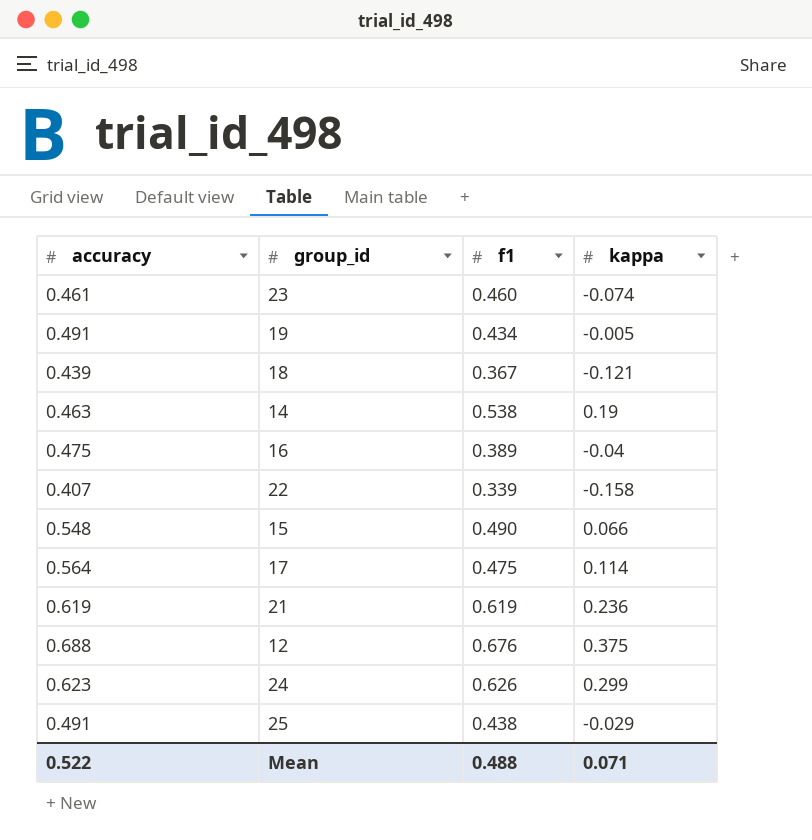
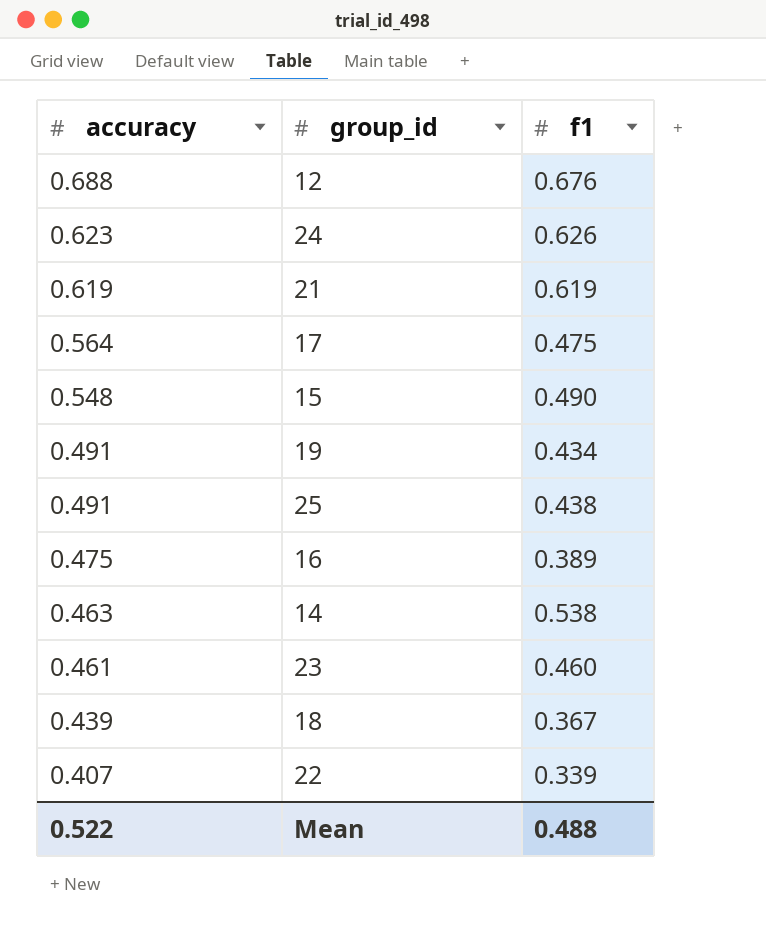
row order: none -> accuracy descending
column kappa | position: 4 -> none

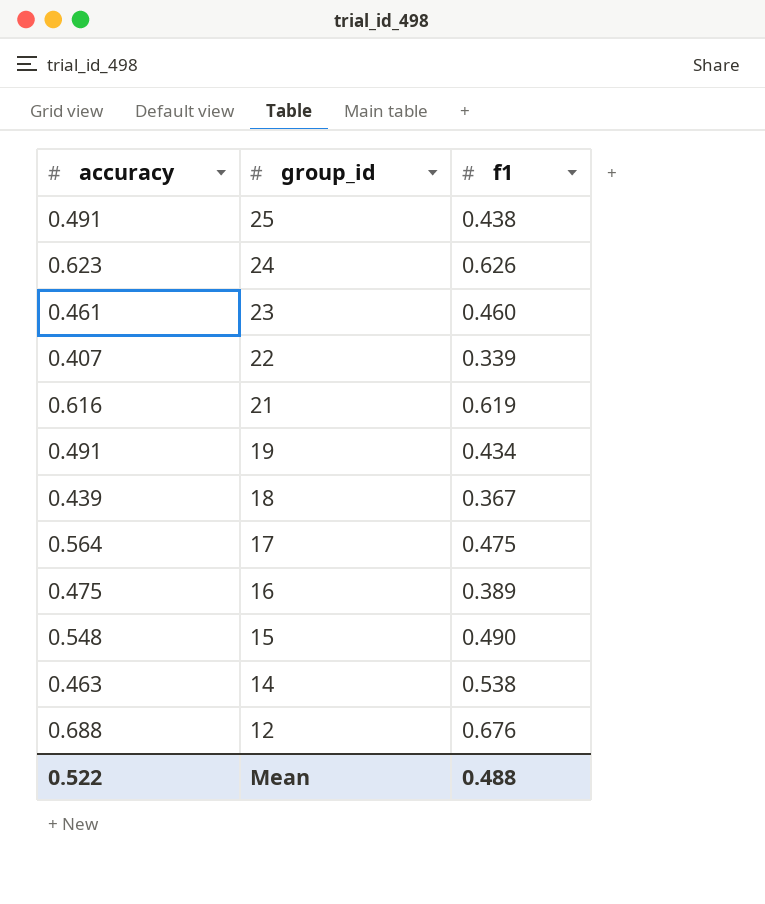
row order: accuracy descending -> group_id descending
21 | accuracy: 0.619 -> 0.616

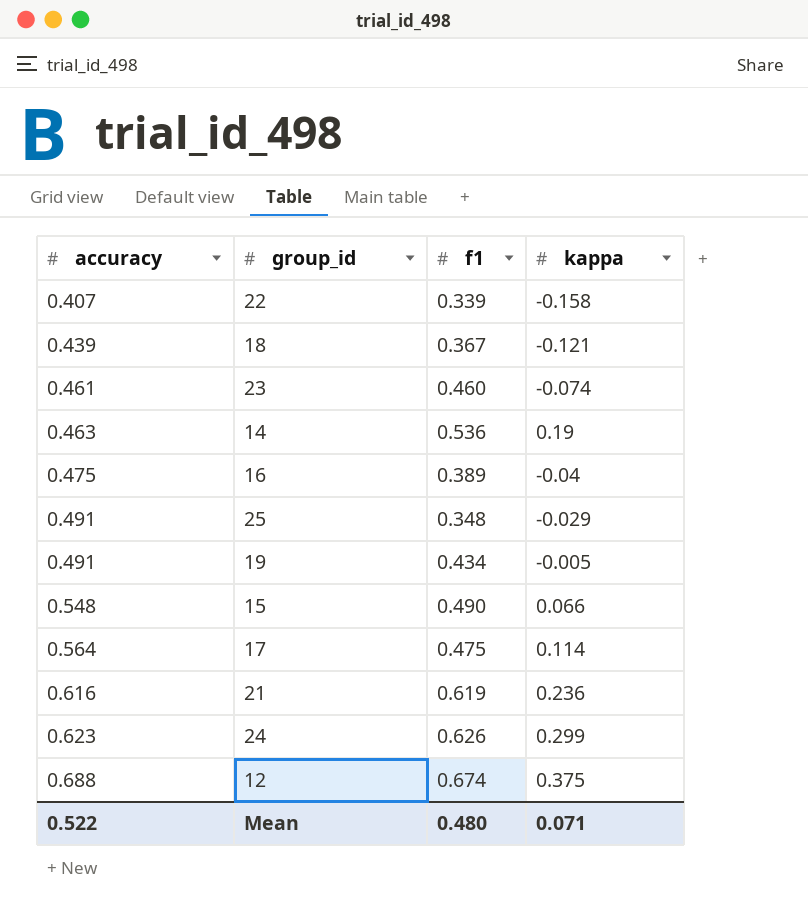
row order: group_id descending -> accuracy ascending
column kappa | position: none -> 4
14 | f1: 0.538 -> 0.536
25 | f1: 0.438 -> 0.348
12 | f1: 0.676 -> 0.674
Mean | f1: 0.488 -> 0.480

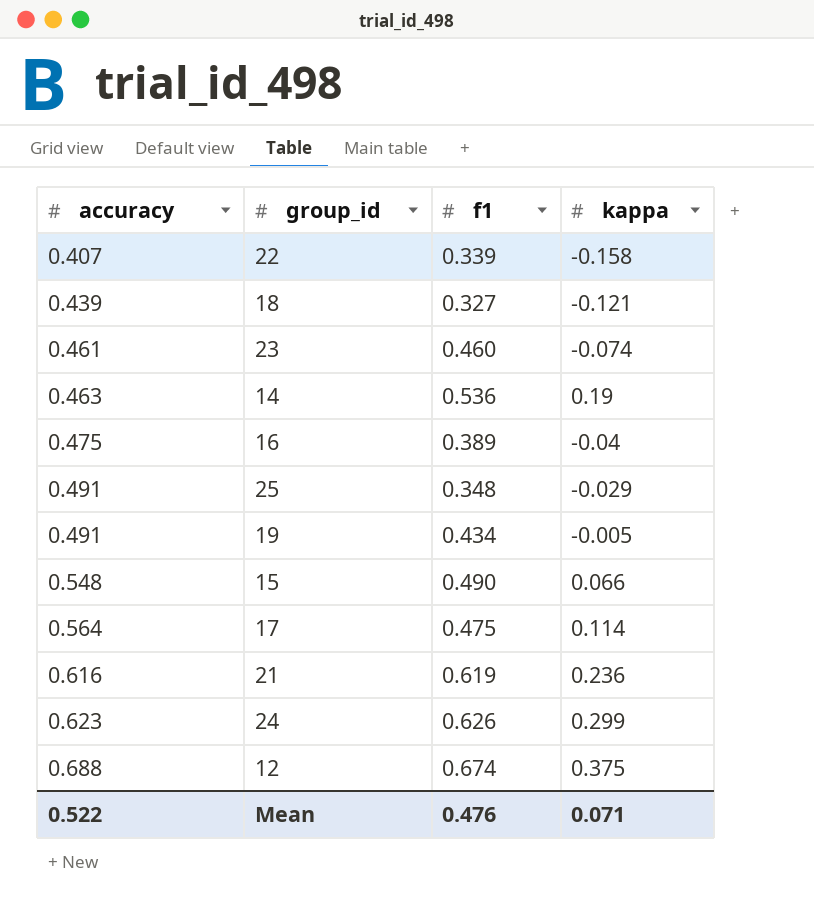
18 | f1: 0.367 -> 0.327
Mean | f1: 0.480 -> 0.476

